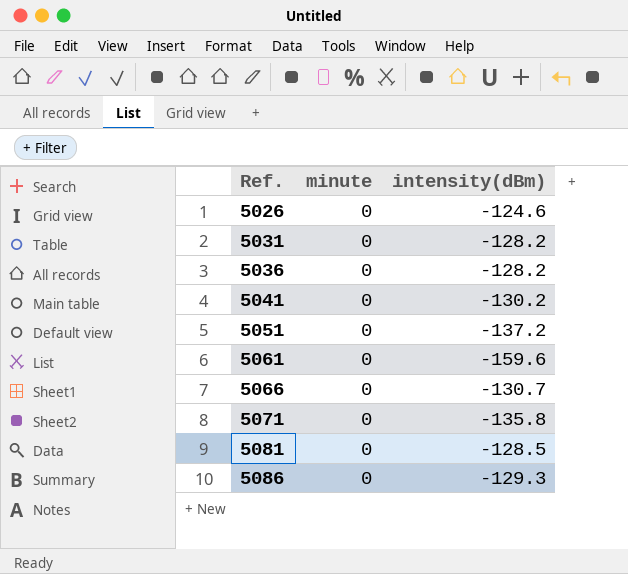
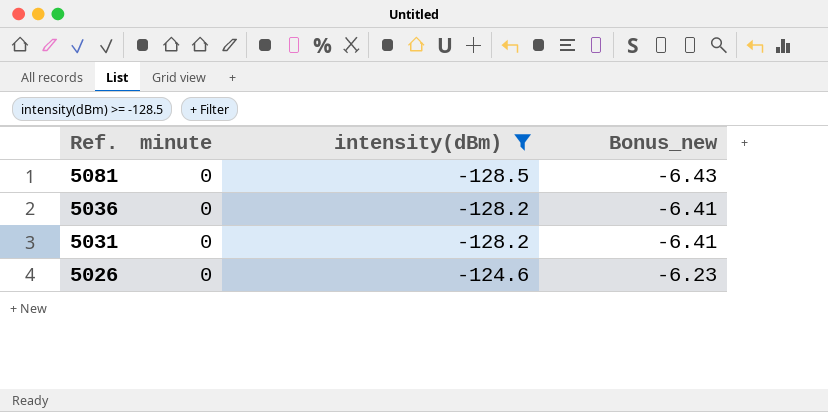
filter: none -> intensity(dBm) >= -128.5
row order: Ref. ascending -> Ref. descending
column Bonus_new | formula: none -> [intensity(dBm)] * 0.05

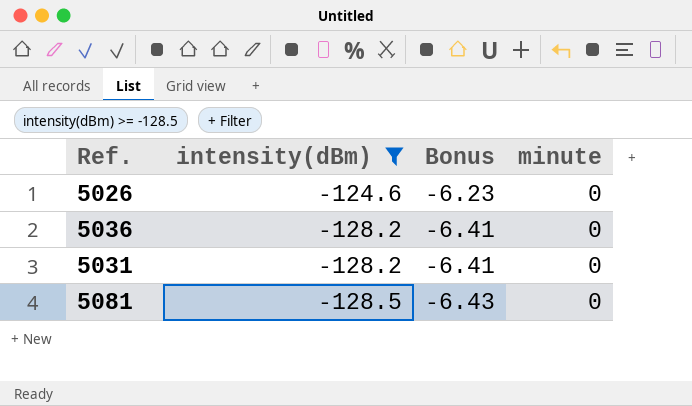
row order: Ref. descending -> intensity(dBm) descending
column name: Bonus_new -> Bonus
column minute | position: 2 -> 4

